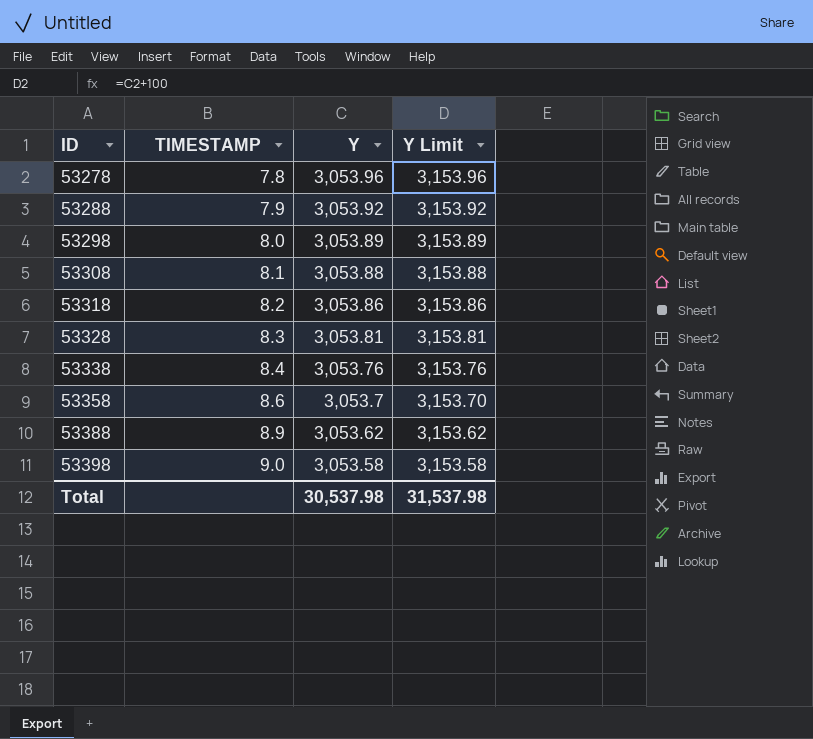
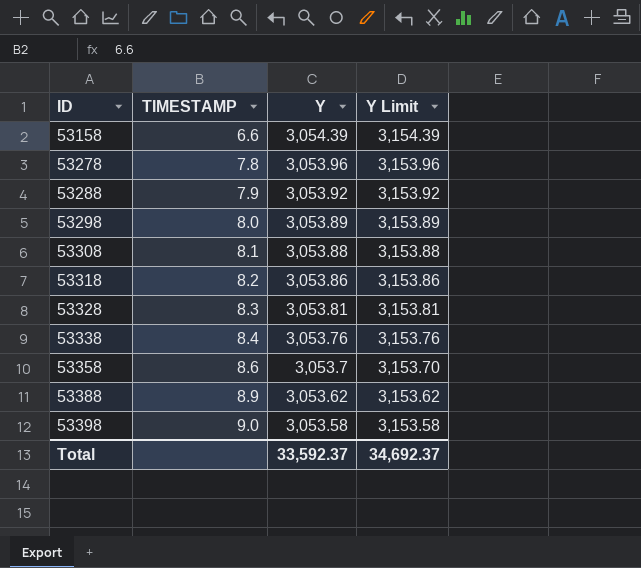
row 53158: none -> 6.6 | 3,054.39 | 3,154.39
Total | Y: 30,537.98 -> 33,592.37
Total | Y Limit: 31,537.98 -> 34,692.37

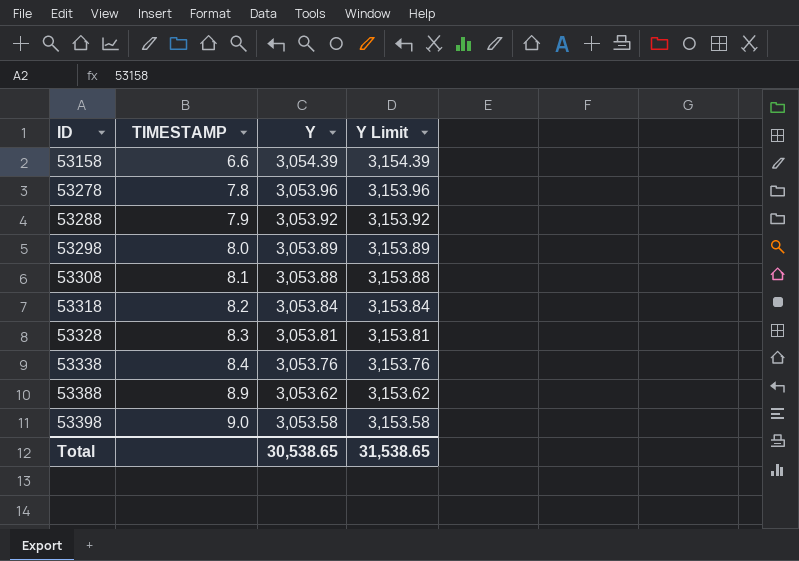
row 53358: 8.6 | 3,053.7 | 3,153.70 -> none
53318 | Y: 3,053.86 -> 3,053.84
53318 | Y Limit: 3,153.86 -> 3,153.84
Total | Y: 33,592.37 -> 30,538.65
Total | Y Limit: 34,692.37 -> 31,538.65

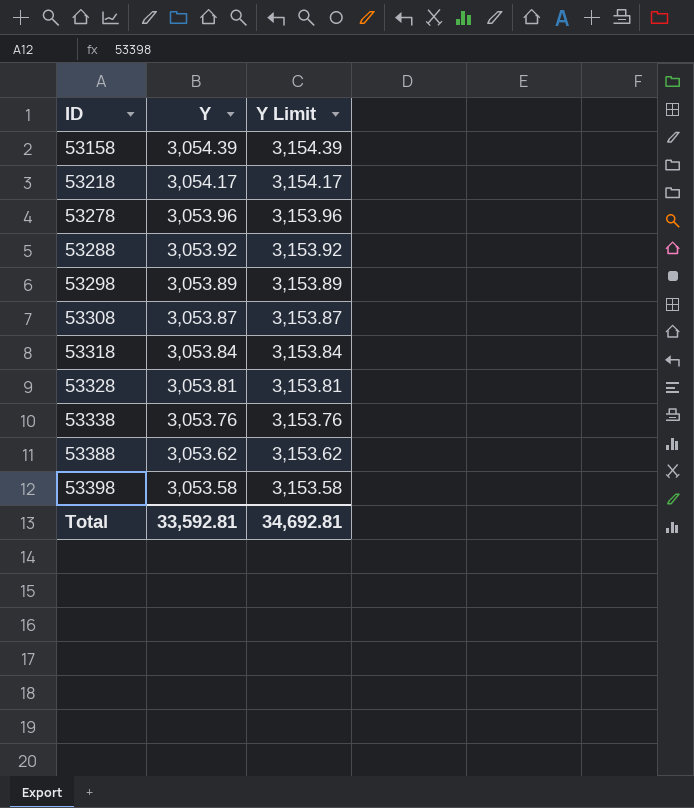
column TIMESTAMP | position: 2 -> none
row 53218: none -> 3,054.17 | 3,154.17
53308 | Y: 3,053.88 -> 3,053.87
53308 | Y Limit: 3,153.88 -> 3,153.87
Total | Y: 30,538.65 -> 33,592.81
Total | Y Limit: 31,538.65 -> 34,692.81

